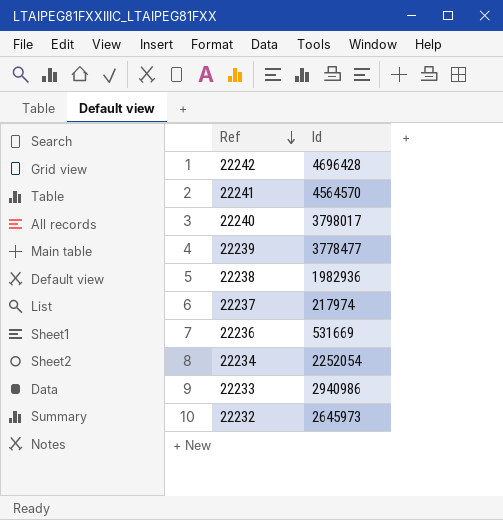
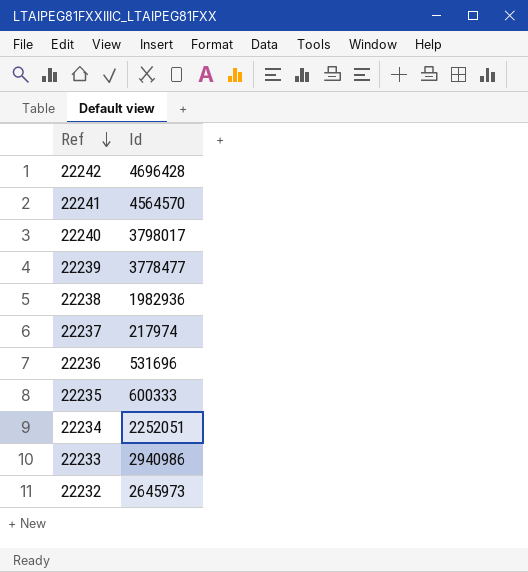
22236 | Id: 531669 -> 531696
row 22235: none -> 600333
22234 | Id: 2252054 -> 2252051

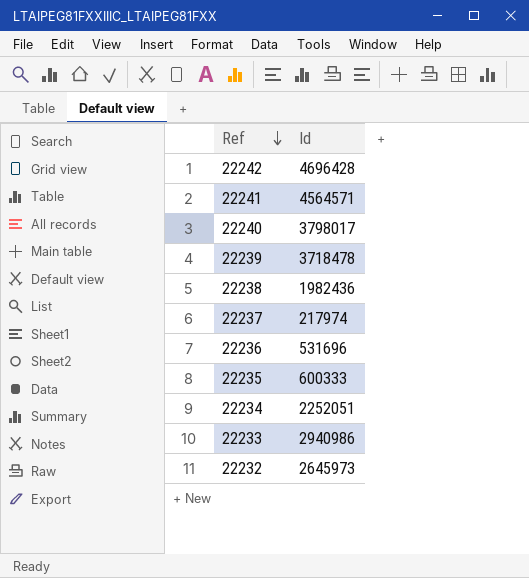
22241 | Id: 4564570 -> 4564571
22239 | Id: 3778477 -> 3718478
22238 | Id: 1982936 -> 1982436

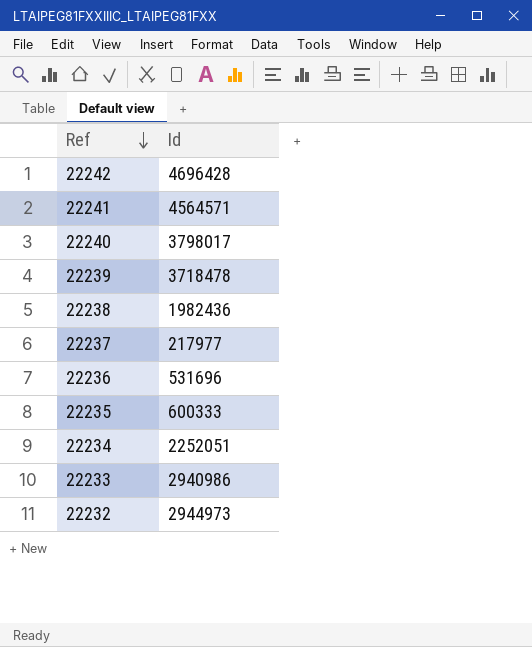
22237 | Id: 217974 -> 217977
22232 | Id: 2645973 -> 2944973

